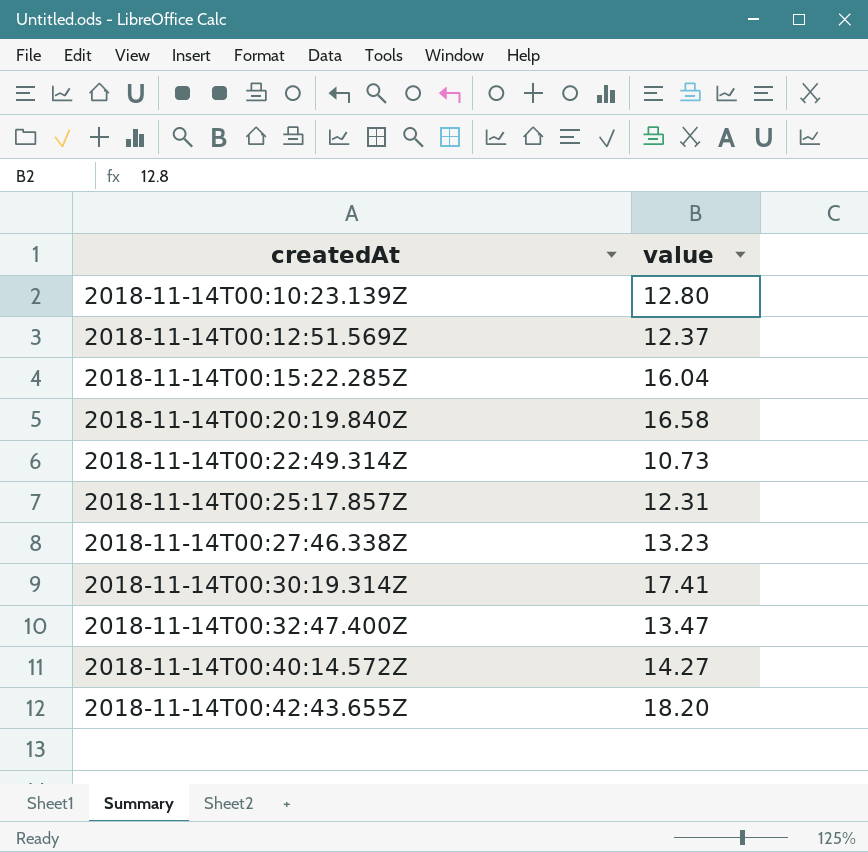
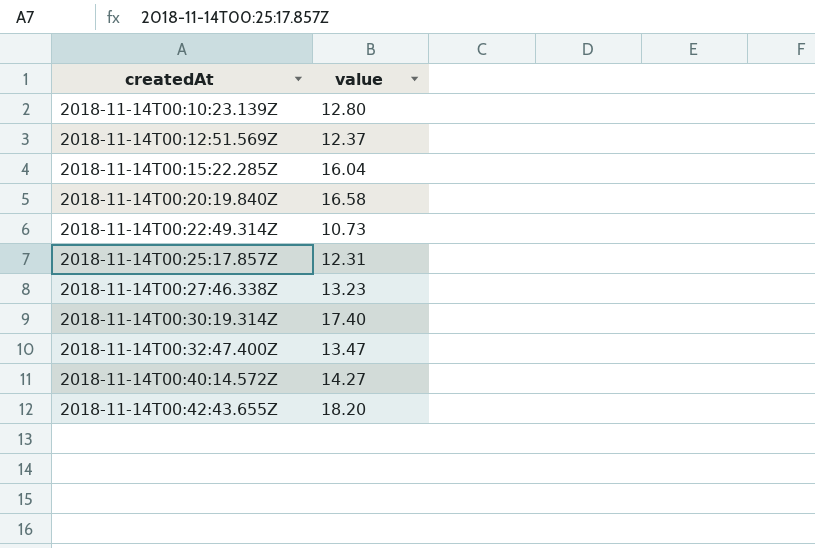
2018-11-14T00:30:19.314Z | value: 17.41 -> 17.40

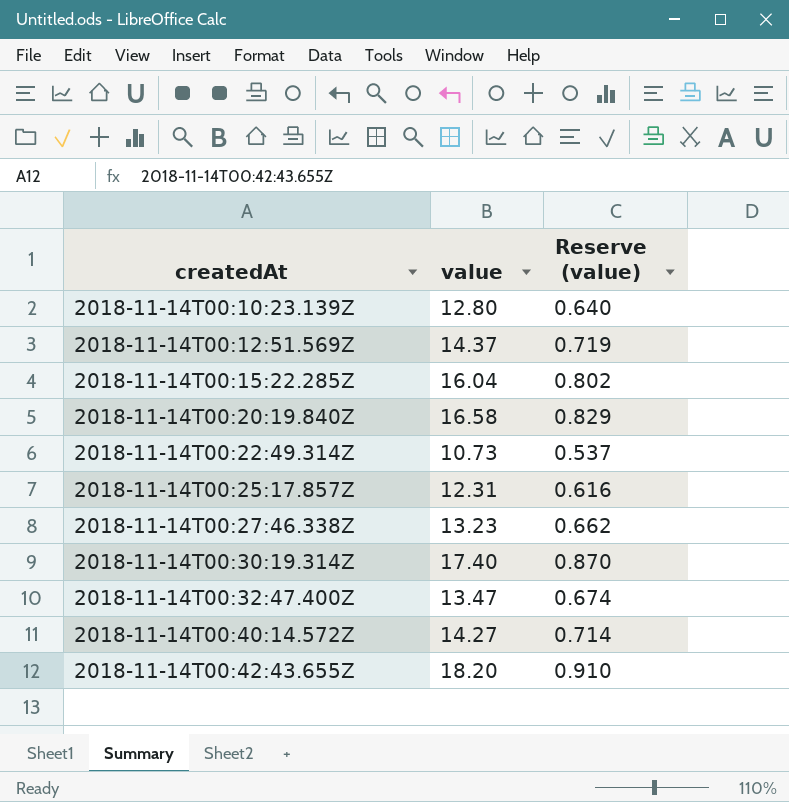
column Reserve (value) | formula: none -> [value] * 0.05
2018-11-14T00:12:51.569Z | value: 12.37 -> 14.37

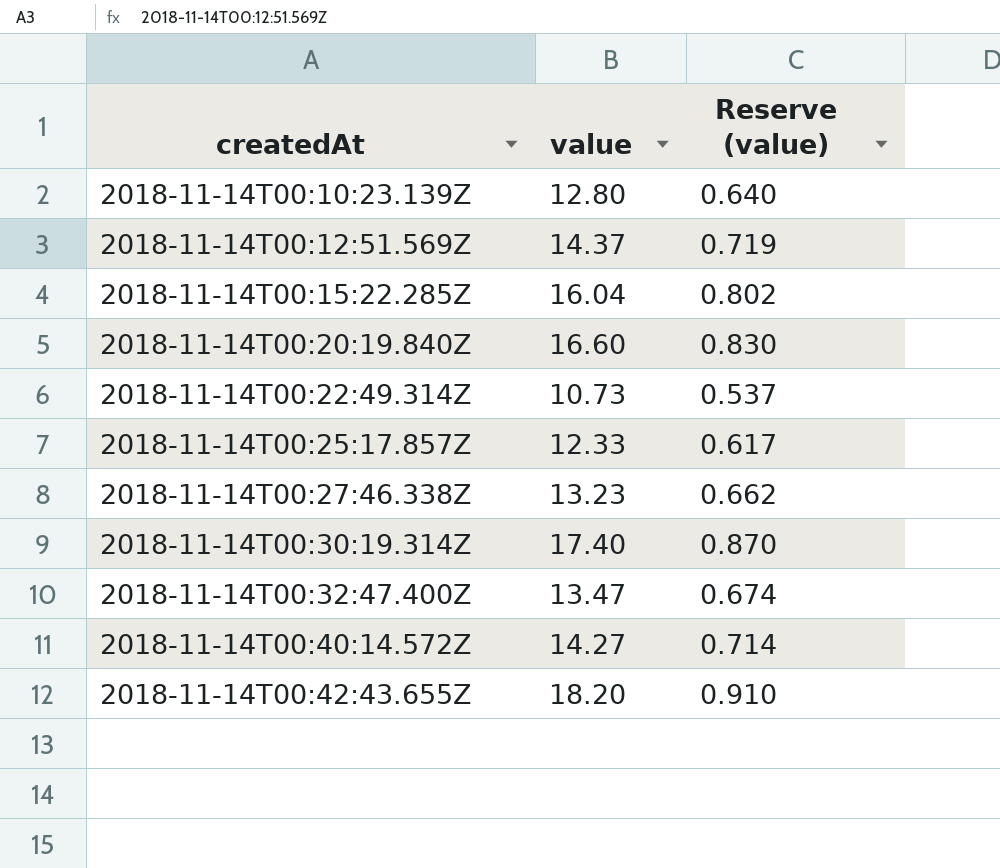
2018-11-14T00:20:19.840Z | value: 16.58 -> 16.60
2018-11-14T00:20:19.840Z | Reserve (value): 0.829 -> 0.830
2018-11-14T00:25:17.857Z | value: 12.31 -> 12.33
2018-11-14T00:25:17.857Z | Reserve (value): 0.616 -> 0.617

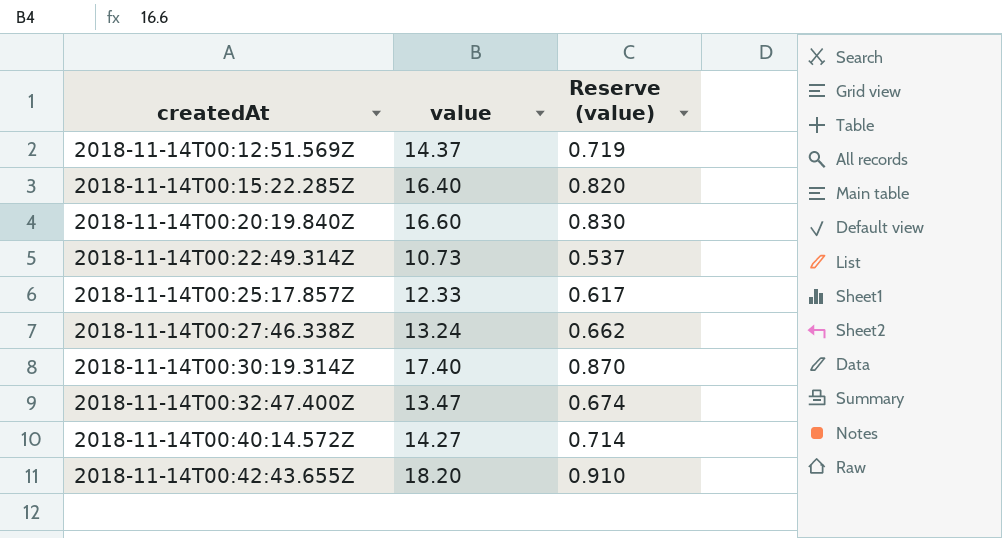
row 2018-11-14T00:10:23.139Z: 12.80 | 0.640 -> none
2018-11-14T00:15:22.285Z | value: 16.04 -> 16.40
2018-11-14T00:15:22.285Z | Reserve (value): 0.802 -> 0.820
2018-11-14T00:27:46.338Z | value: 13.23 -> 13.24

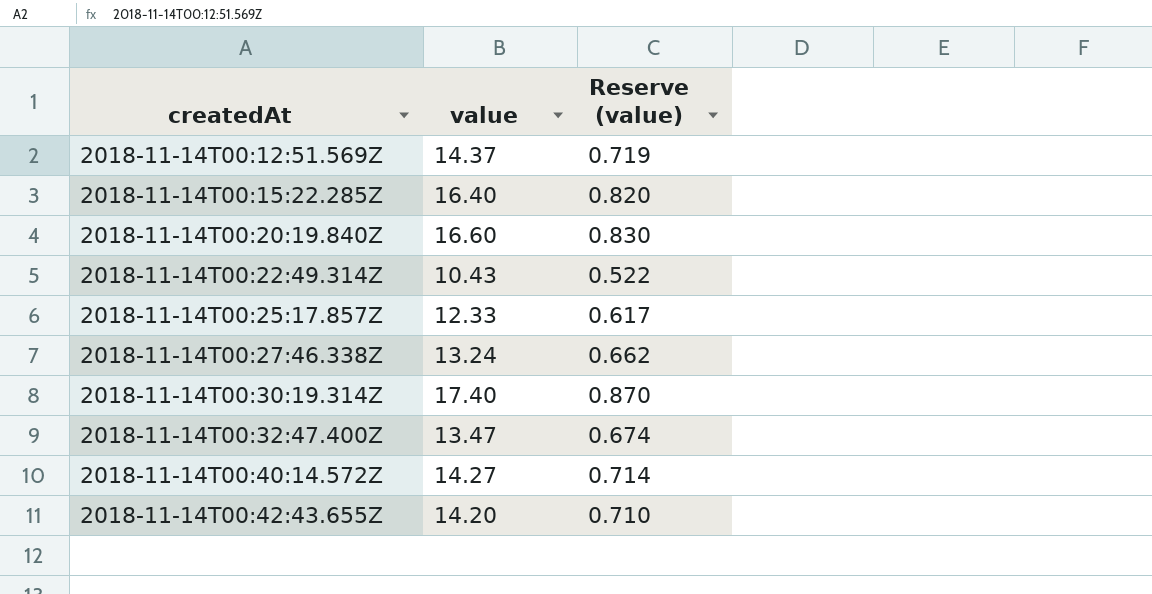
2018-11-14T00:22:49.314Z | value: 10.73 -> 10.43
2018-11-14T00:22:49.314Z | Reserve (value): 0.537 -> 0.522
2018-11-14T00:42:43.655Z | value: 18.20 -> 14.20
2018-11-14T00:42:43.655Z | Reserve (value): 0.910 -> 0.710

